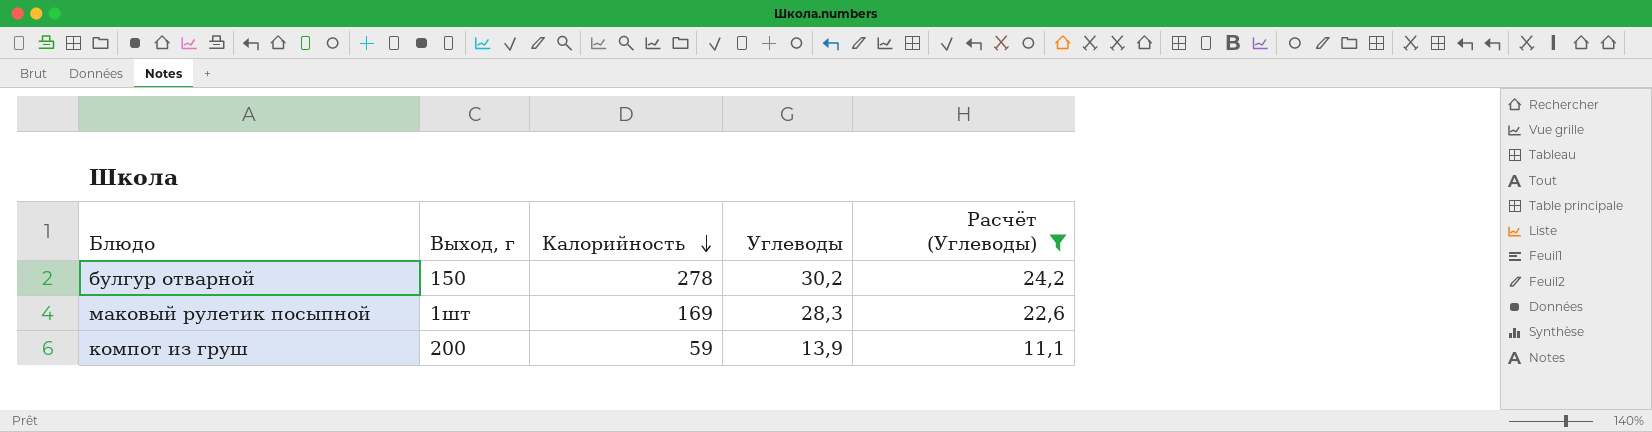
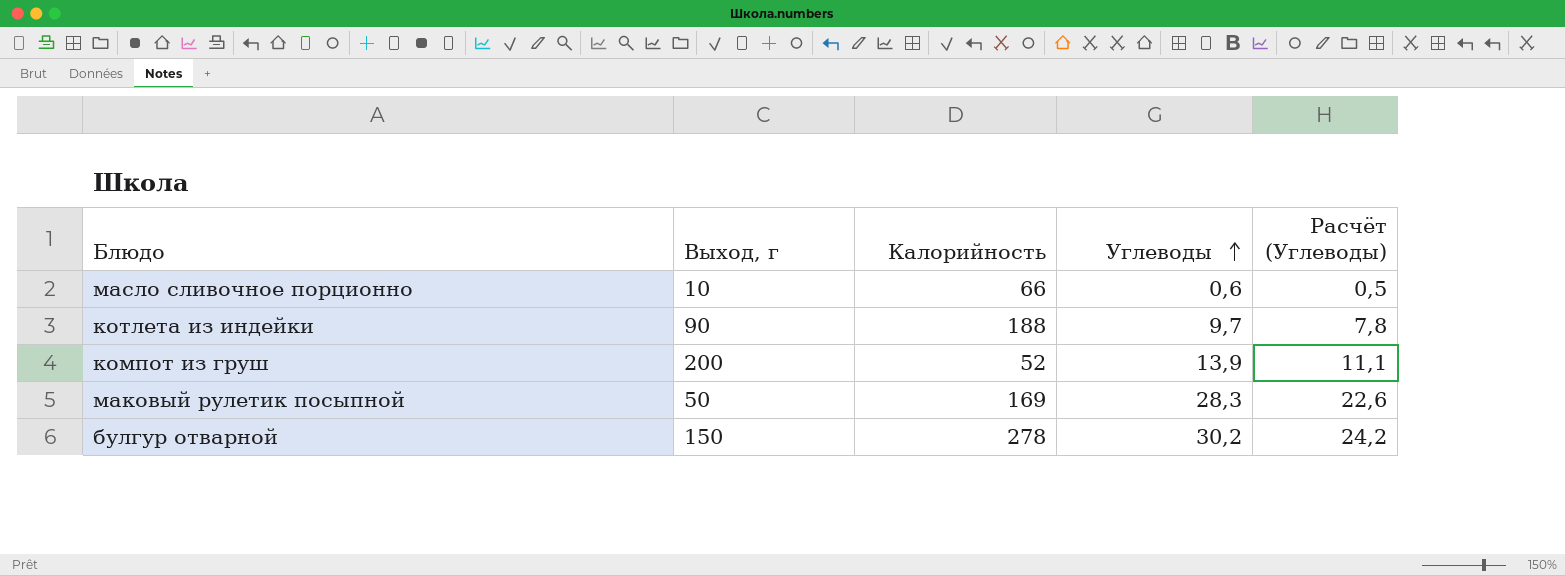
filter: Расчёт (Углеводы) >= 11,1 -> none
row order: Калорийность descending -> Углеводы ascending
компот из груш | Калорийность: 59 -> 52
маковый рулетик посыпной | Выход, г: 1шт -> 50

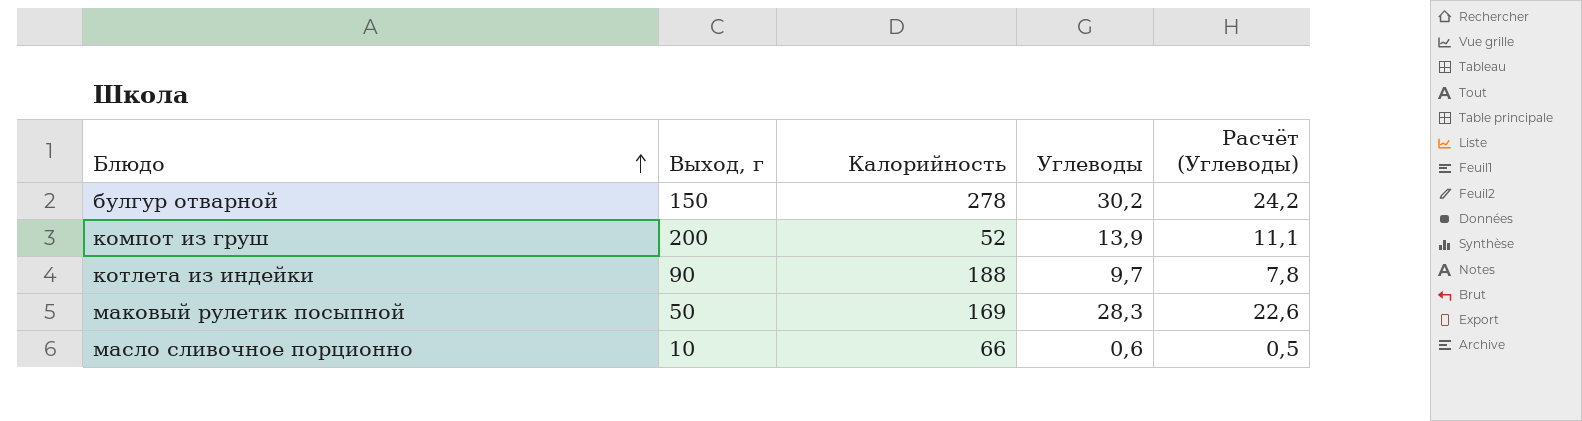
row order: Углеводы ascending -> Блюдо ascending

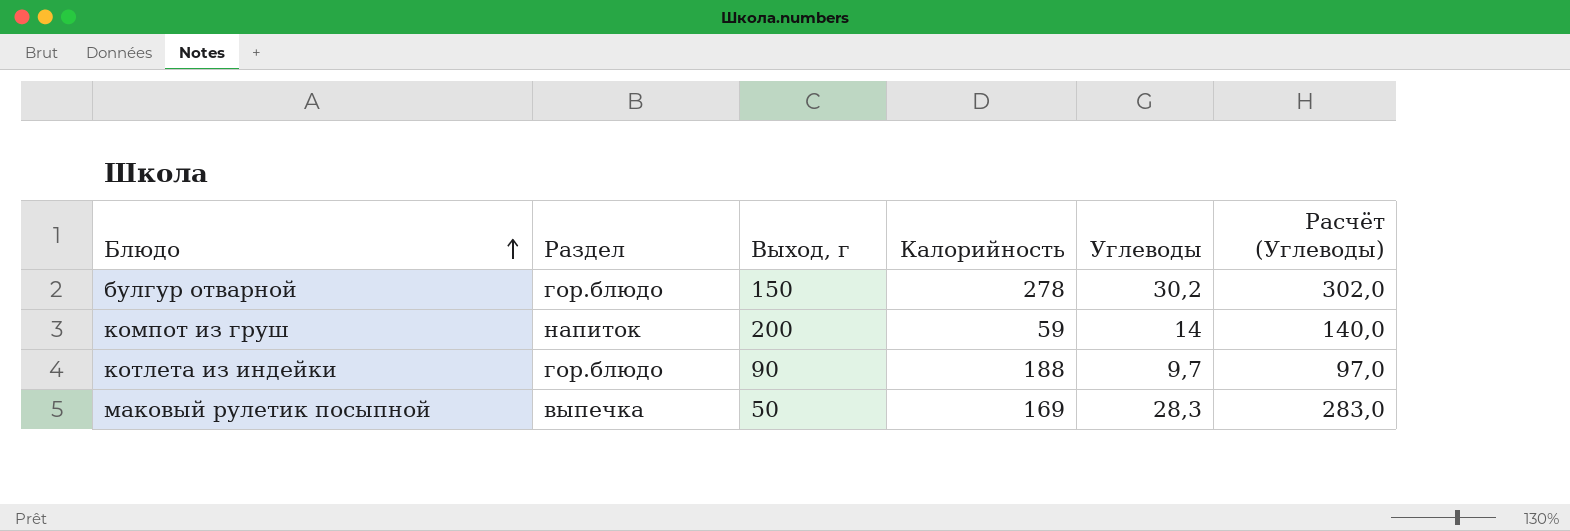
column Раздел | position: none -> 2
column Расчёт (Углеводы) | formula: [Углеводы] * 0,8 -> [Углеводы] * 10
row масло сливочное порционно: 10 | 66 | 0,6 | 0,5 -> none
компот из груш | Калорийность: 52 -> 59
компот из груш | Углеводы: 13,9 -> 14

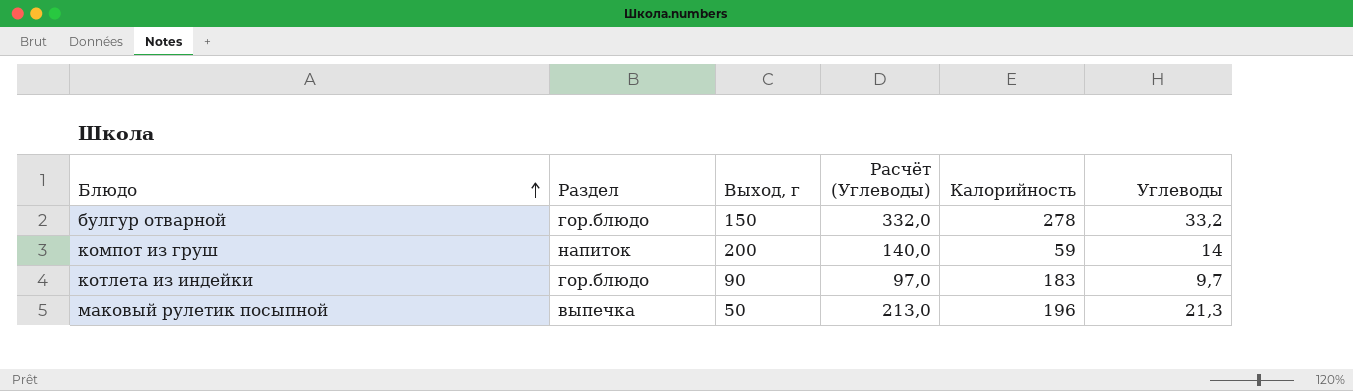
column Расчёт (Углеводы) | position: 6 -> 4
булгур отварной | Расчёт (Углеводы): 302,0 -> 332,0
булгур отварной | Углеводы: 30,2 -> 33,2
котлета из индейки | Калорийность: 188 -> 183
маковый рулетик посыпной | Расчёт (Углеводы): 283,0 -> 213,0
маковый рулетик посыпной | Калорийность: 169 -> 196
маковый рулетик посыпной | Углеводы: 28,3 -> 21,3

